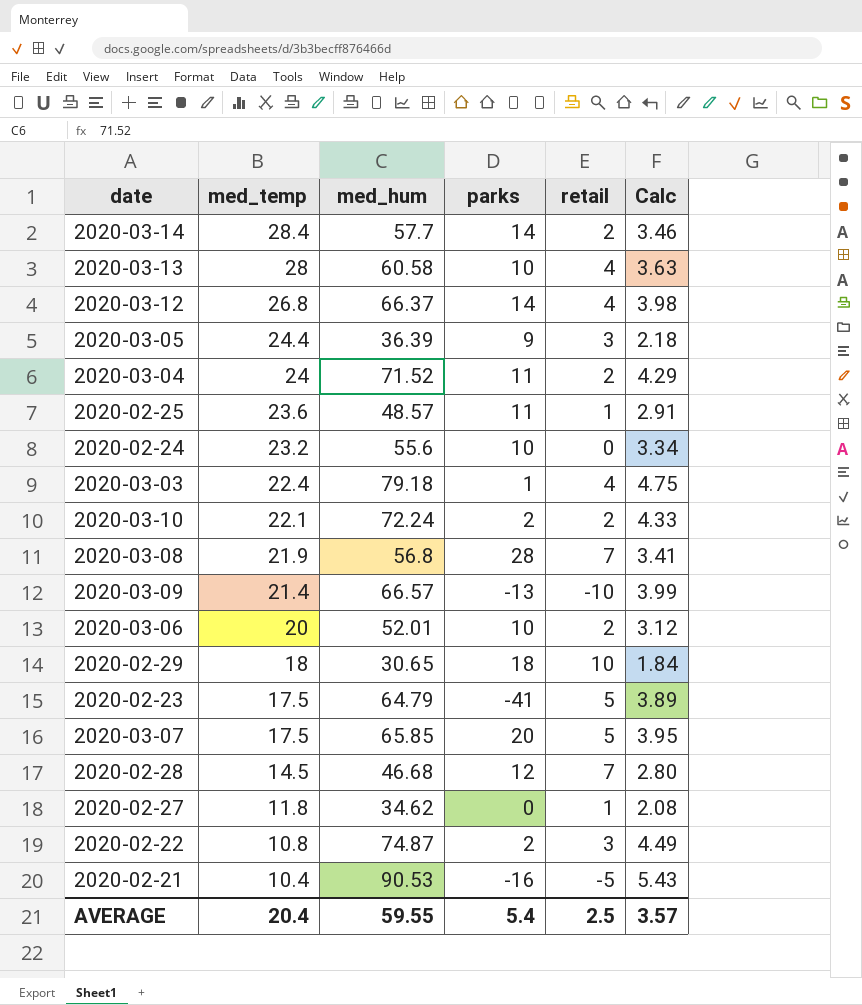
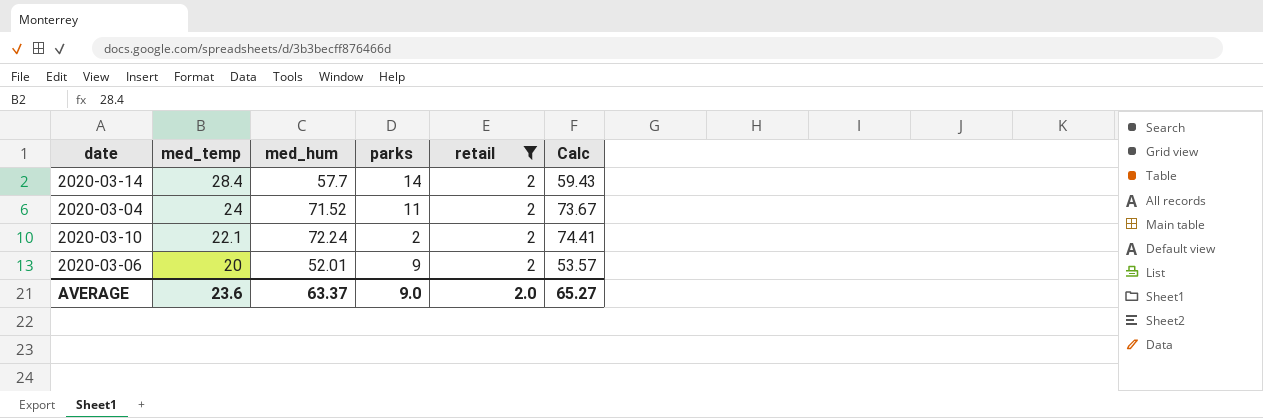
filter: none -> retail = 2
column Calc | formula: [med_hum] * 0.06 -> [med_hum] * 1.03
2020-03-06 | parks: 10 -> 9
AVERAGE | med_temp: 20.4 -> 23.6
AVERAGE | med_hum: 59.55 -> 63.37
AVERAGE | parks: 5.4 -> 9.0
AVERAGE | retail: 2.5 -> 2.0
AVERAGE | Calc: 3.57 -> 65.27

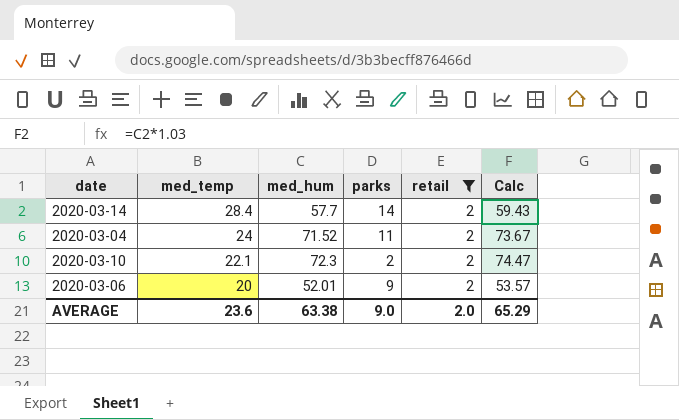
2020-03-10 | med_hum: 72.24 -> 72.3
2020-03-10 | Calc: 74.41 -> 74.47
AVERAGE | med_hum: 63.37 -> 63.38
AVERAGE | Calc: 65.27 -> 65.29

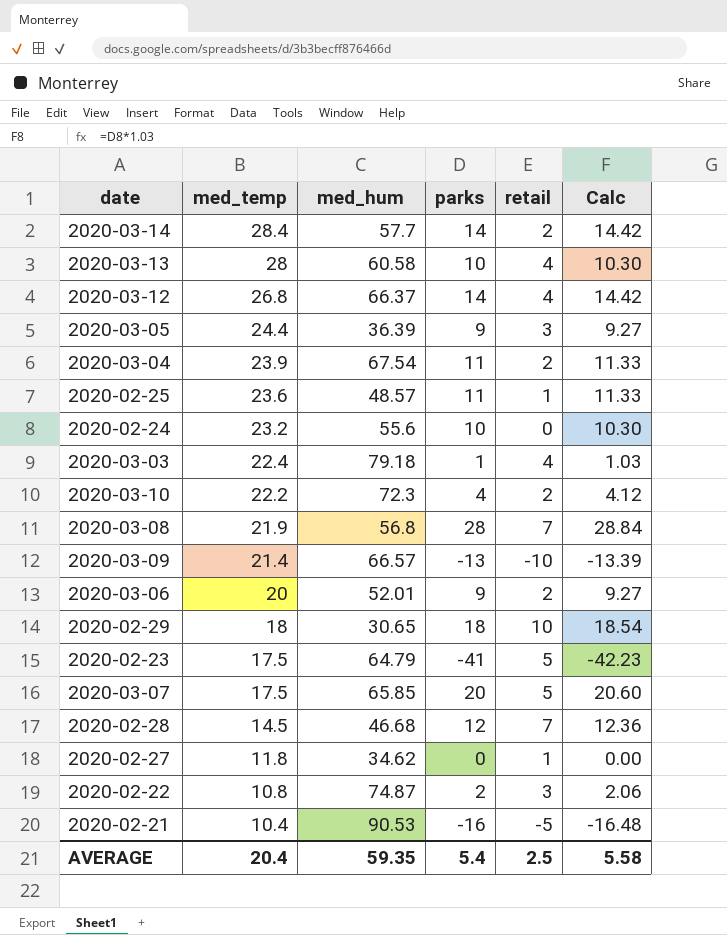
filter: retail = 2 -> none
column Calc | formula: [med_hum] * 1.03 -> [parks] * 1.03
2020-03-04 | med_temp: 24 -> 23.9
2020-03-04 | med_hum: 71.52 -> 67.54
2020-03-10 | med_temp: 22.1 -> 22.2
2020-03-10 | parks: 2 -> 4
AVERAGE | med_temp: 23.6 -> 20.4
AVERAGE | med_hum: 63.38 -> 59.35
AVERAGE | parks: 9.0 -> 5.4
AVERAGE | retail: 2.0 -> 2.5
AVERAGE | Calc: 65.29 -> 5.58

